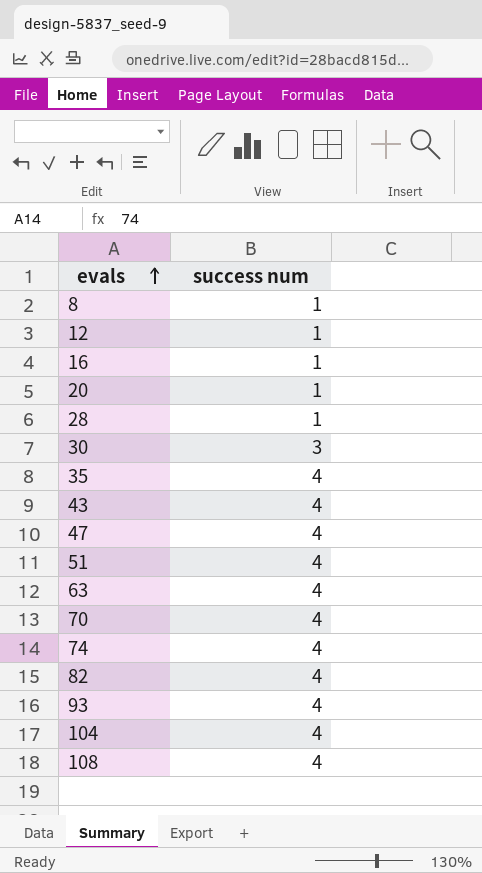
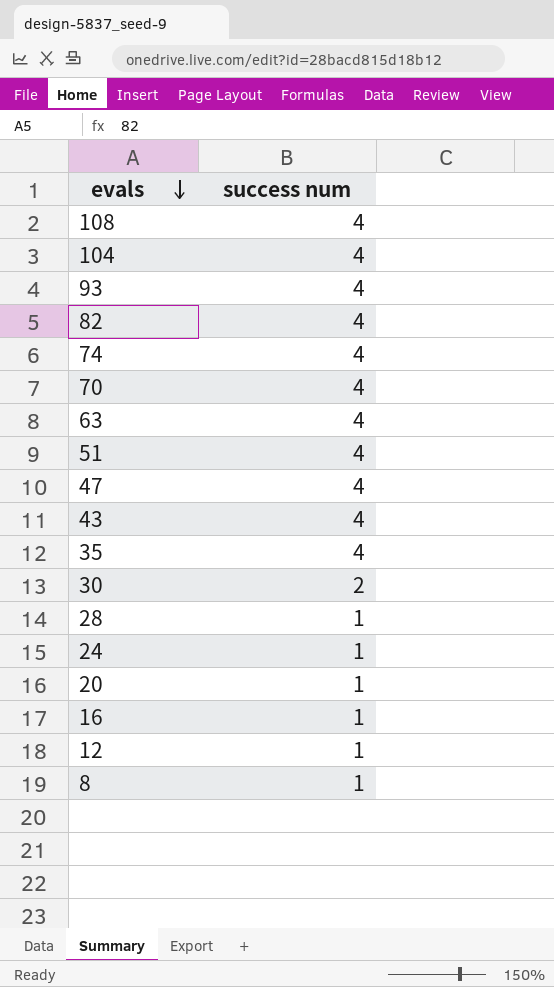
row order: evals ascending -> evals descending
30 | success num: 3 -> 2
row 24: none -> 1

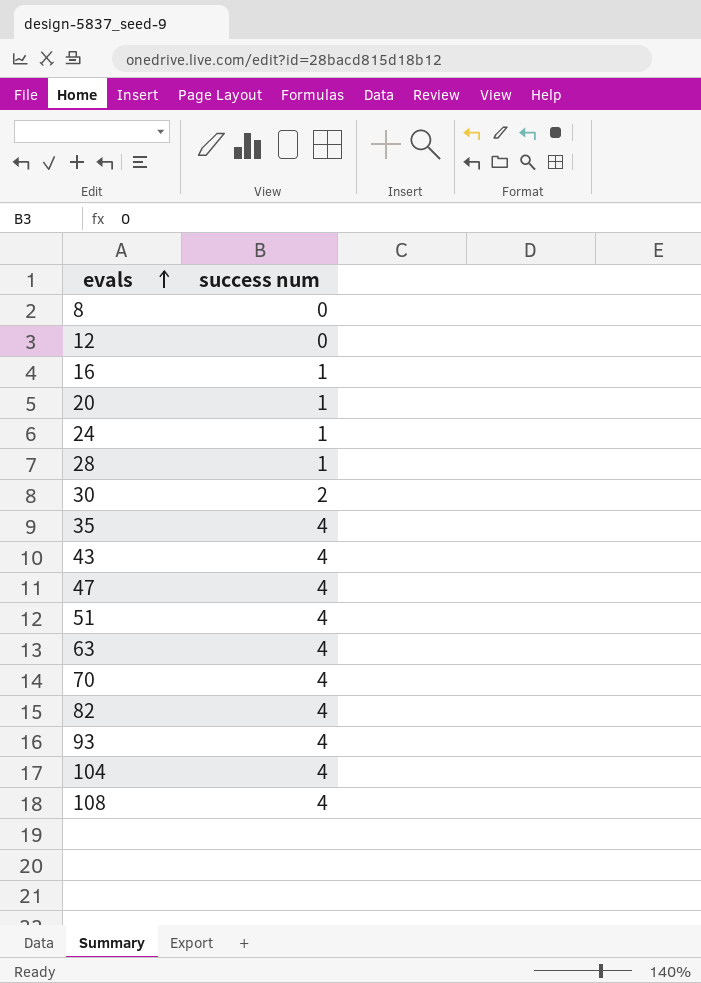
row order: evals descending -> evals ascending
row 74: 4 -> none
8 | success num: 1 -> 0
12 | success num: 1 -> 0

